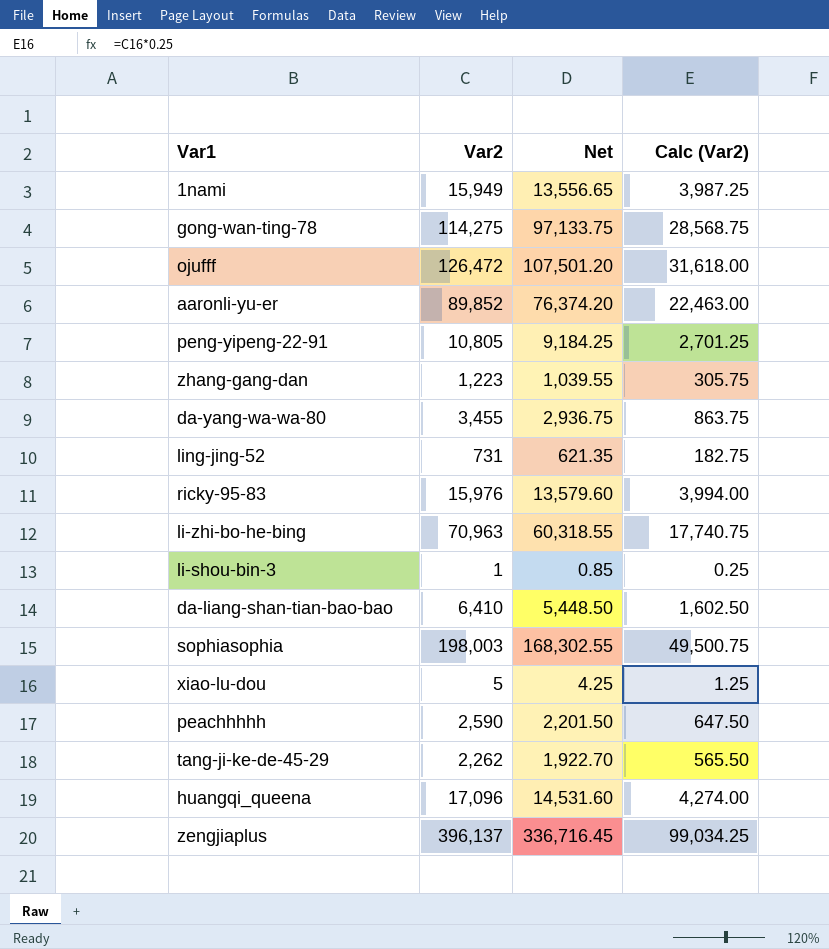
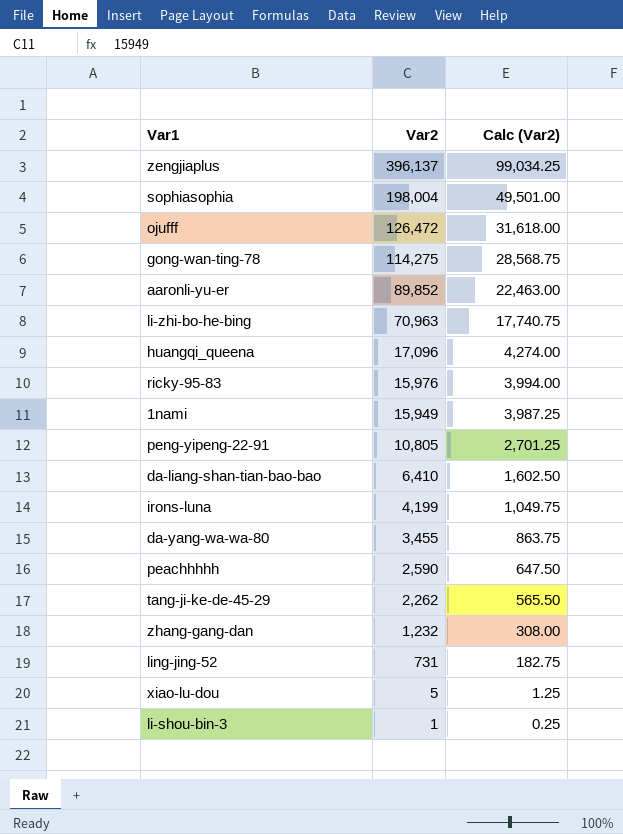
row order: none -> Var2 descending
column Net | formula: [Var2] * 0.85 -> none
sophiasophia | Var2: 198,003 -> 198,004
sophiasophia | Calc (Var2): 49,500.75 -> 49,501.00
row irons-luna: none -> 4,199 | 1,049.75
zhang-gang-dan | Var2: 1,223 -> 1,232
zhang-gang-dan | Calc (Var2): 305.75 -> 308.00

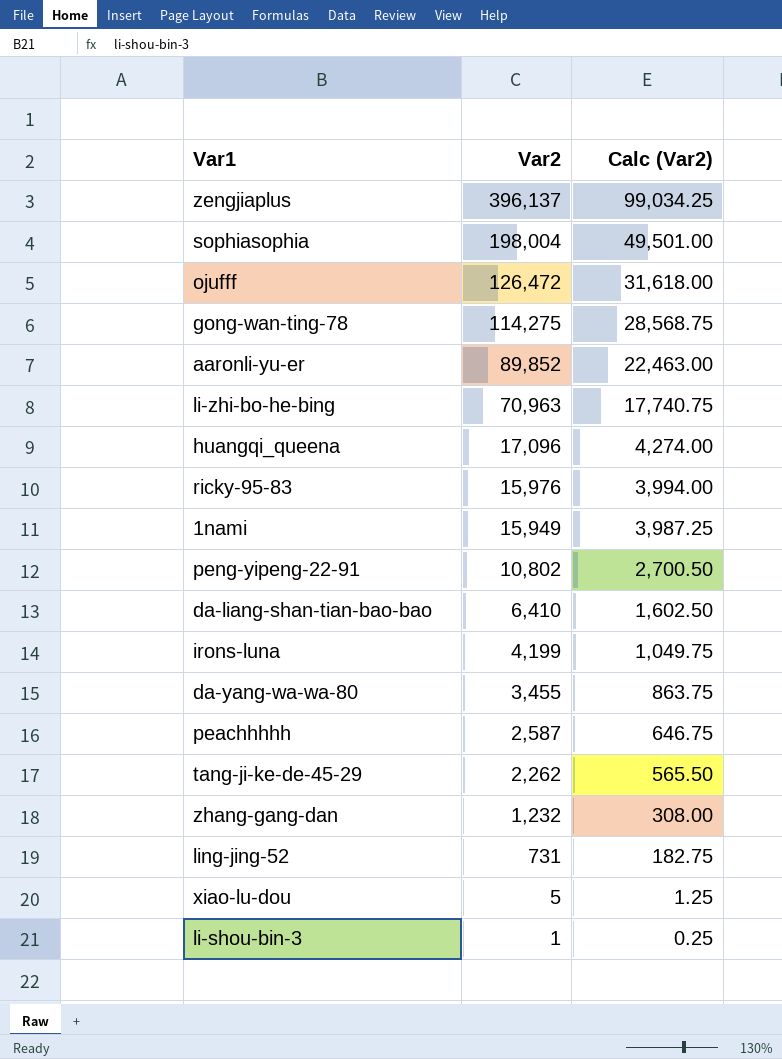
peng-yipeng-22-91 | Var2: 10,805 -> 10,802
peng-yipeng-22-91 | Calc (Var2): 2,701.25 -> 2,700.50
peachhhhh | Var2: 2,590 -> 2,587
peachhhhh | Calc (Var2): 647.50 -> 646.75

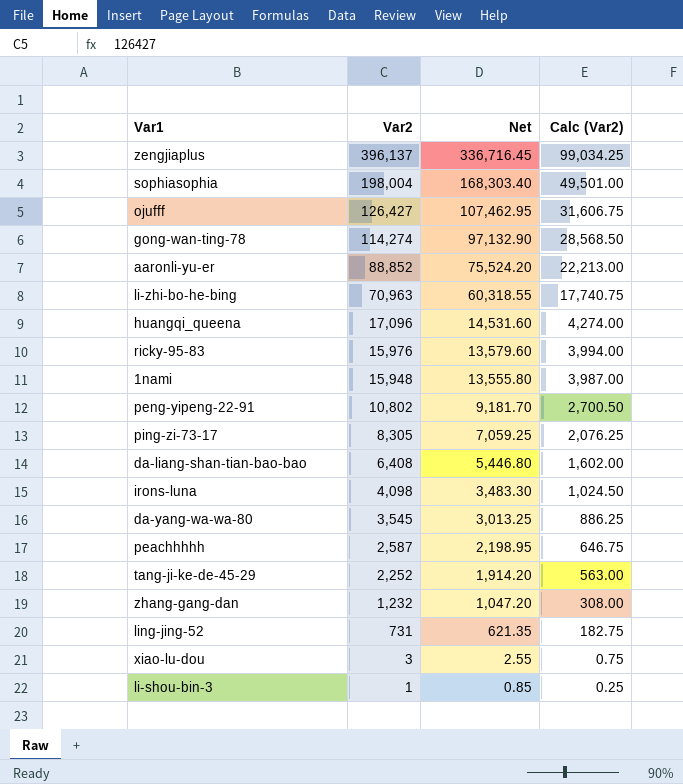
column Net | formula: none -> [Var2] * 0.85
ojufff | Var2: 126,472 -> 126,427
ojufff | Calc (Var2): 31,618.00 -> 31,606.75
gong-wan-ting-78 | Var2: 114,275 -> 114,274
gong-wan-ting-78 | Calc (Var2): 28,568.75 -> 28,568.50
aaronli-yu-er | Var2: 89,852 -> 88,852
aaronli-yu-er | Calc (Var2): 22,463.00 -> 22,213.00
1nami | Var2: 15,949 -> 15,948
1nami | Calc (Var2): 3,987.25 -> 3,987.00
row ping-zi-73-17: none -> 8,305 | 7,059.25 | 2,076.25
da-liang-shan-tian-bao-bao | Var2: 6,410 -> 6,408
da-liang-shan-tian-bao-bao | Calc (Var2): 1,602.50 -> 1,602.00
irons-luna | Var2: 4,199 -> 4,098
irons-luna | Calc (Var2): 1,049.75 -> 1,024.50
da-yang-wa-wa-80 | Var2: 3,455 -> 3,545
da-yang-wa-wa-80 | Calc (Var2): 863.75 -> 886.25
tang-ji-ke-de-45-29 | Var2: 2,262 -> 2,252
tang-ji-ke-de-45-29 | Calc (Var2): 565.50 -> 563.00
xiao-lu-dou | Var2: 5 -> 3
xiao-lu-dou | Calc (Var2): 1.25 -> 0.75

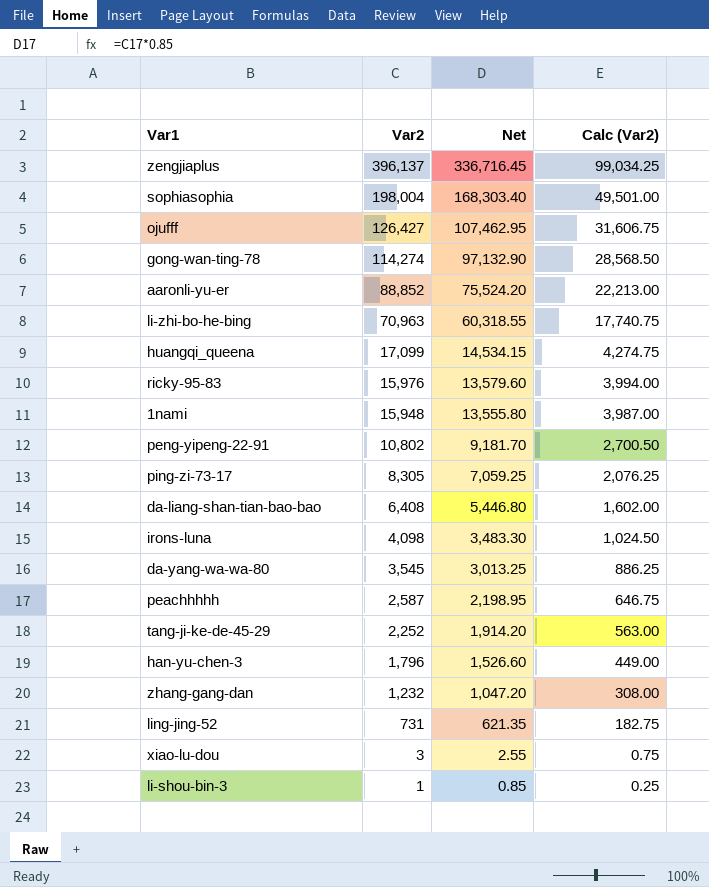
huangqi_queena | Var2: 17,096 -> 17,099
huangqi_queena | Net: 14,531.60 -> 14,534.15
huangqi_queena | Calc (Var2): 4,274.00 -> 4,274.75
row han-yu-chen-3: none -> 1,796 | 1,526.60 | 449.00

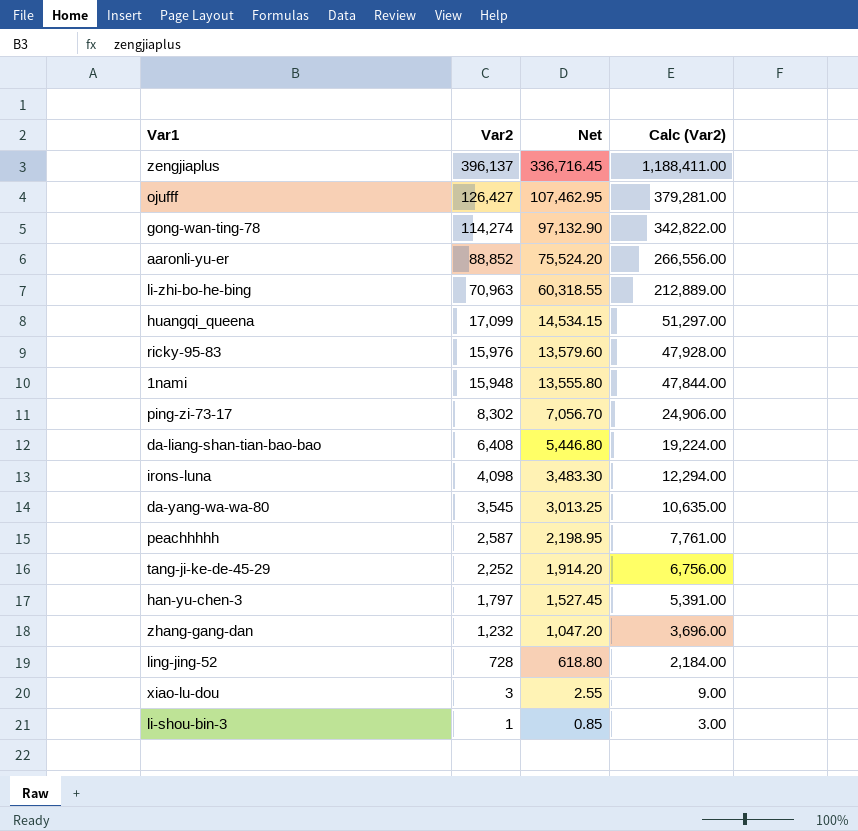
column Calc (Var2) | formula: [Var2] * 0.25 -> [Var2] * 3
row sophiasophia: 198,004 | 168,303.40 | 49,501.00 -> none
row peng-yipeng-22-91: 10,802 | 9,181.70 | 2,700.50 -> none
ping-zi-73-17 | Var2: 8,305 -> 8,302
ping-zi-73-17 | Net: 7,059.25 -> 7,056.70
han-yu-chen-3 | Var2: 1,796 -> 1,797
han-yu-chen-3 | Net: 1,526.60 -> 1,527.45
ling-jing-52 | Var2: 731 -> 728
ling-jing-52 | Net: 621.35 -> 618.80

